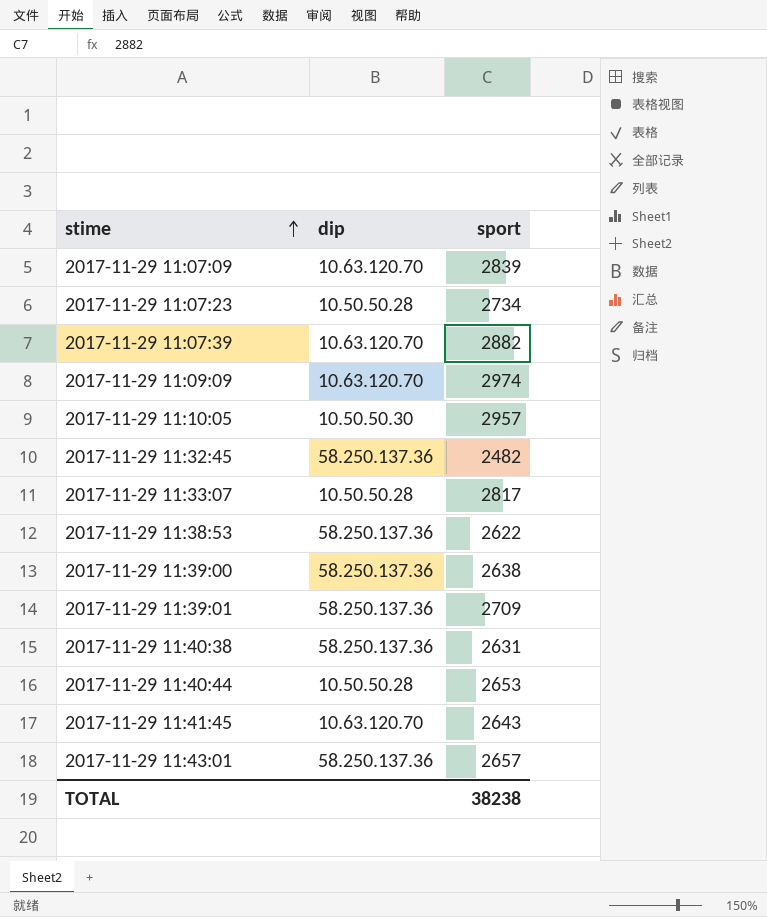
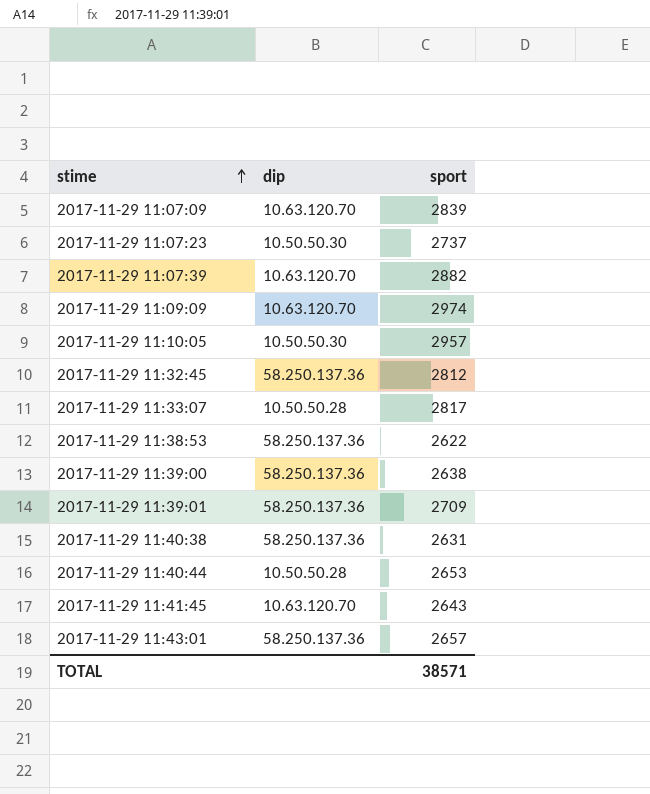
2017-11-29 11:07:23 | dip: 10.50.50.28 -> 10.50.50.30
2017-11-29 11:07:23 | sport: 2734 -> 2737
2017-11-29 11:32:45 | sport: 2482 -> 2812
TOTAL | sport: 38238 -> 38571

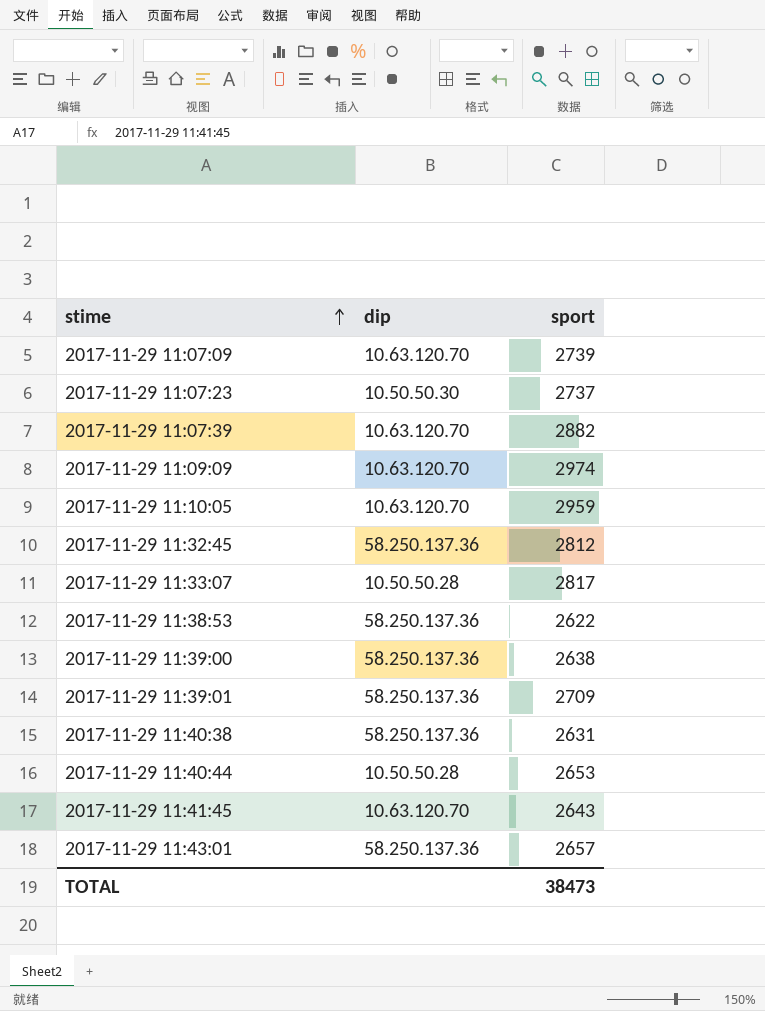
2017-11-29 11:07:09 | sport: 2839 -> 2739
2017-11-29 11:10:05 | dip: 10.50.50.30 -> 10.63.120.70
2017-11-29 11:10:05 | sport: 2957 -> 2959
TOTAL | sport: 38571 -> 38473

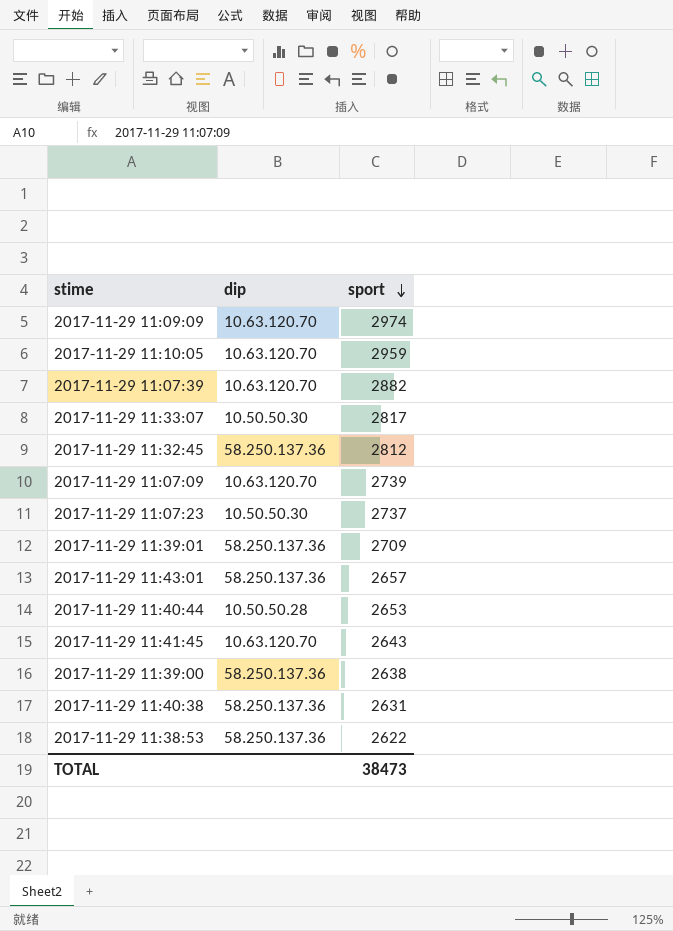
row order: stime ascending -> sport descending
2017-11-29 11:33:07 | dip: 10.50.50.28 -> 10.50.50.30

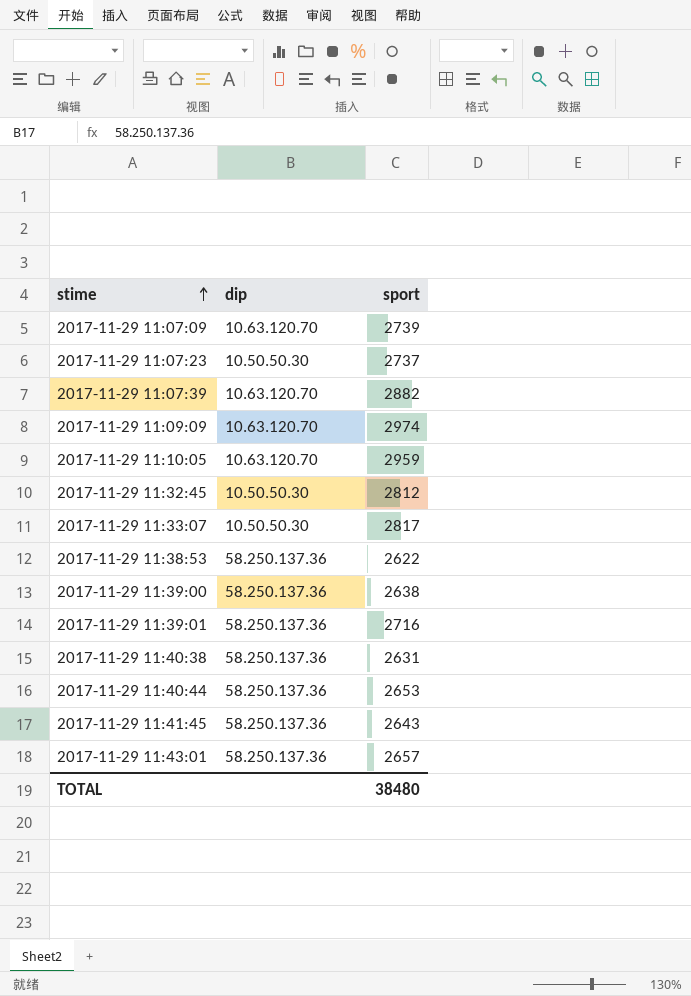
row order: sport descending -> stime ascending
2017-11-29 11:32:45 | dip: 58.250.137.36 -> 10.50.50.30
2017-11-29 11:39:01 | sport: 2709 -> 2716
2017-11-29 11:40:44 | dip: 10.50.50.28 -> 58.250.137.36
2017-11-29 11:41:45 | dip: 10.63.120.70 -> 58.250.137.36
TOTAL | sport: 38473 -> 38480

